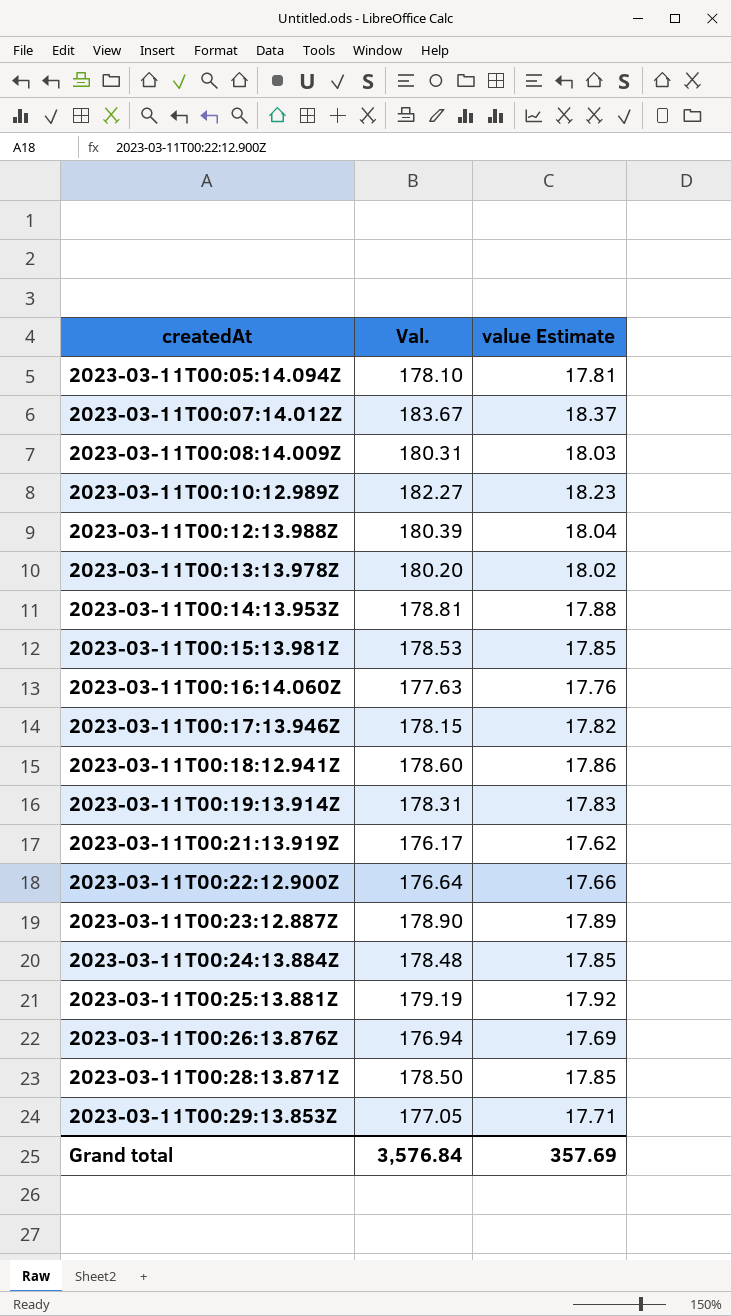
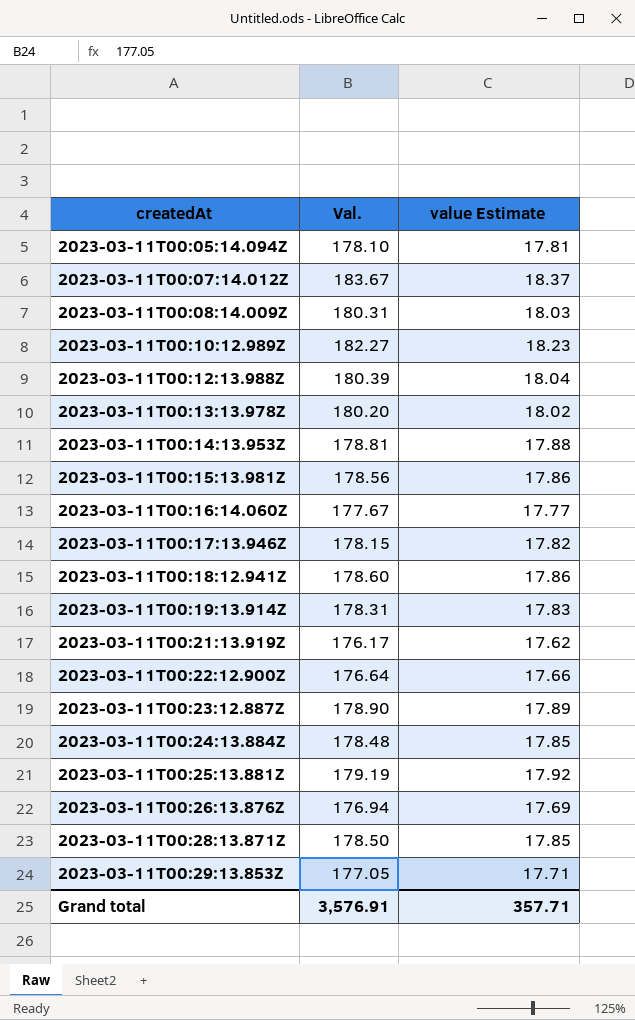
2023-03-11T00:15:13.981Z | Val.: 178.53 -> 178.56
2023-03-11T00:15:13.981Z | value Estimate: 17.85 -> 17.86
2023-03-11T00:16:14.060Z | Val.: 177.63 -> 177.67
2023-03-11T00:16:14.060Z | value Estimate: 17.76 -> 17.77
Grand total | Val.: 3,576.84 -> 3,576.91
Grand total | value Estimate: 357.69 -> 357.71

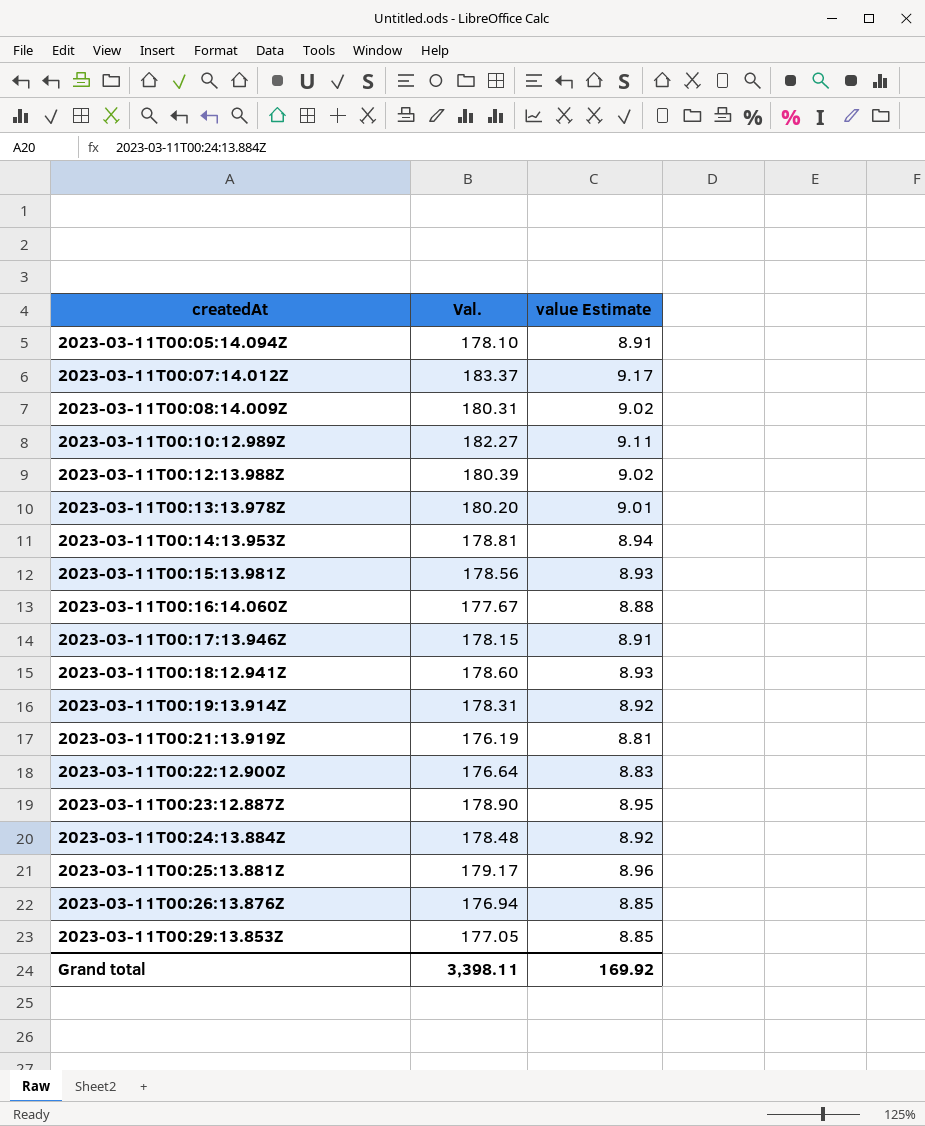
column value Estimate | formula: [Val.] * 0.1 -> [Val.] * 0.05
row 2023-03-11T00:28:13.871Z: 178.50 | 17.85 -> none
2023-03-11T00:07:14.012Z | Val.: 183.67 -> 183.37
2023-03-11T00:21:13.919Z | Val.: 176.17 -> 176.19
2023-03-11T00:25:13.881Z | Val.: 179.19 -> 179.17
Grand total | Val.: 3,576.91 -> 3,398.11
Grand total | value Estimate: 357.71 -> 169.92

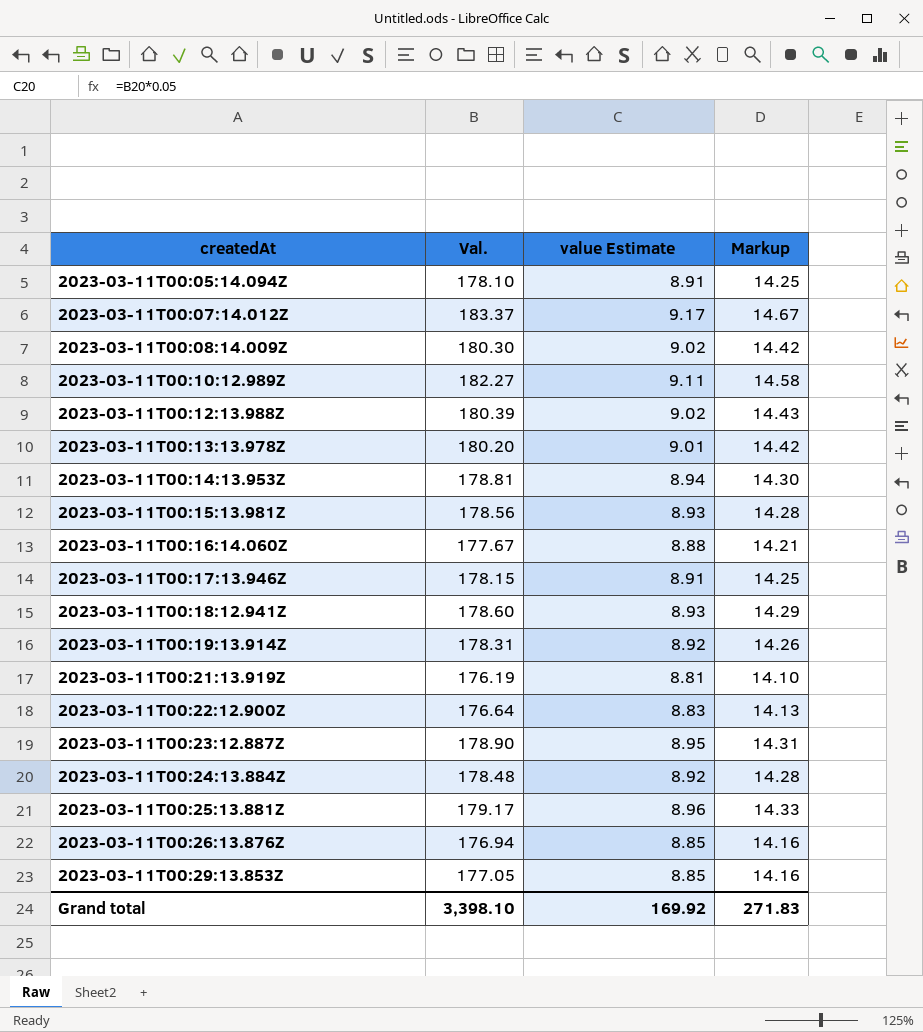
column Markup | formula: none -> [Val.] * 0.08
2023-03-11T00:08:14.009Z | Val.: 180.31 -> 180.30
Grand total | Val.: 3,398.11 -> 3,398.10

